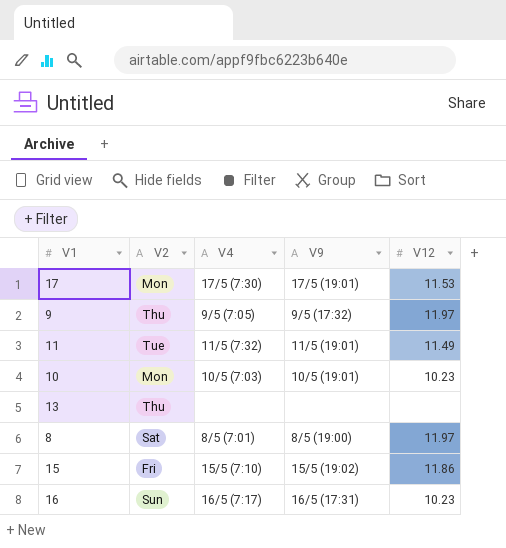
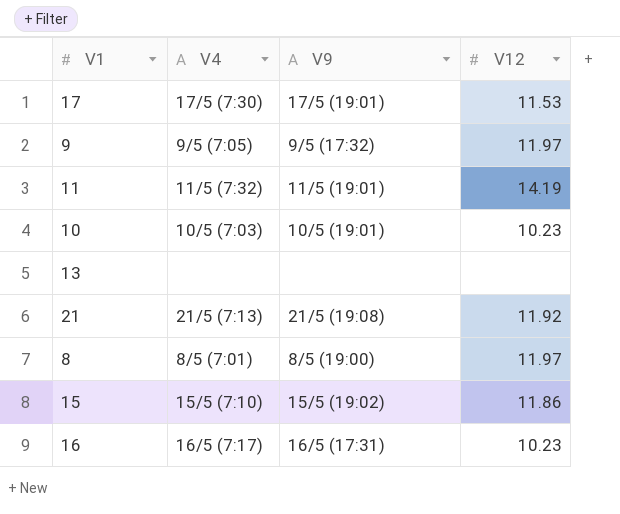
column V2 | position: 2 -> none
11 | V12: 11.49 -> 14.19
row 21: none -> 21/5 (7:13) | 21/5 (19:08) | 11.92

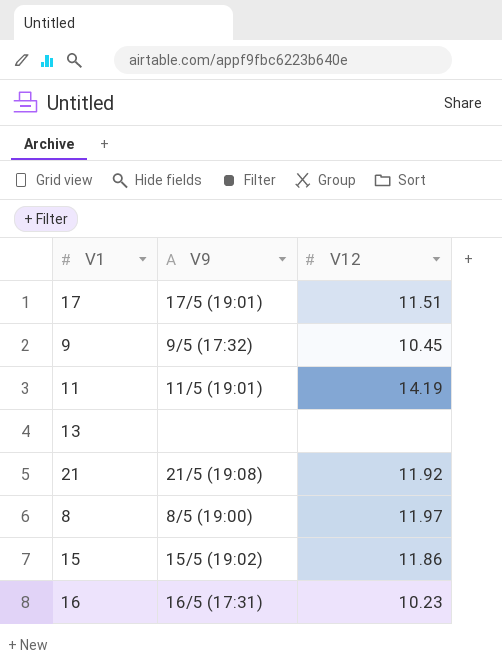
column V4 | position: 2 -> none
row 10: 10/5 (7:03) | 10/5 (19:01) | 10.23 -> none
17 | V12: 11.53 -> 11.51
9 | V12: 11.97 -> 10.45

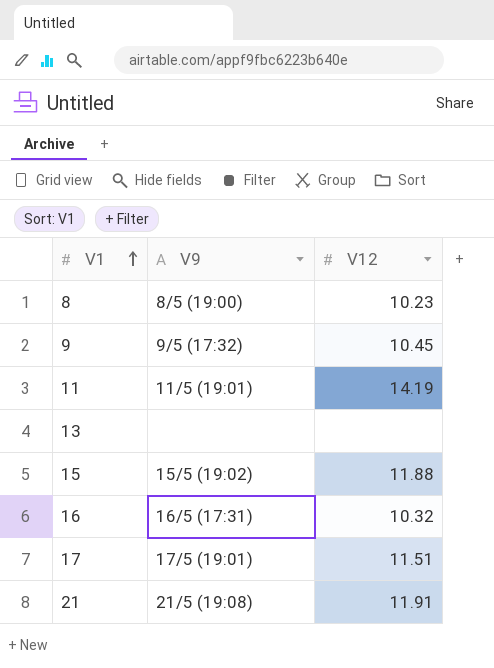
row order: none -> V1 ascending
8 | V12: 11.97 -> 10.23
15 | V12: 11.86 -> 11.88
16 | V12: 10.23 -> 10.32
21 | V12: 11.92 -> 11.91

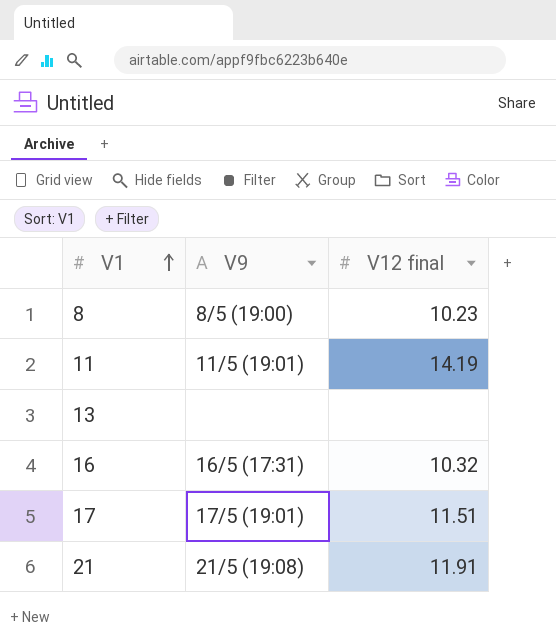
column name: V12 -> V12 final
row 9: 9/5 (17:32) | 10.45 -> none
row 15: 15/5 (19:02) | 11.88 -> none

